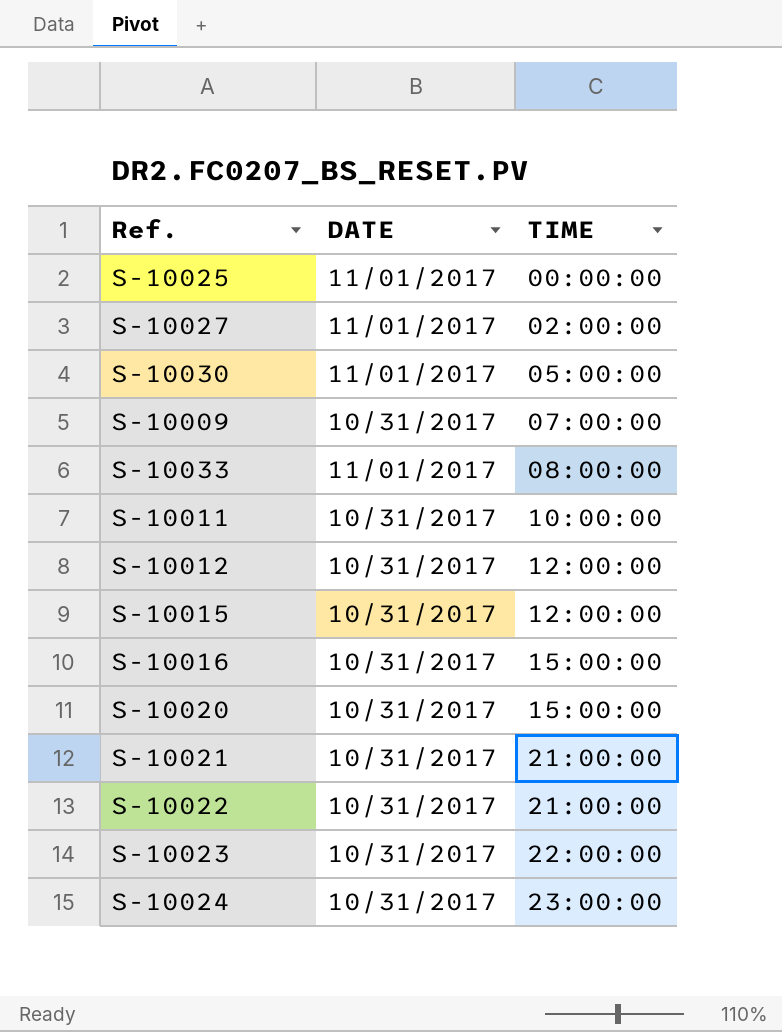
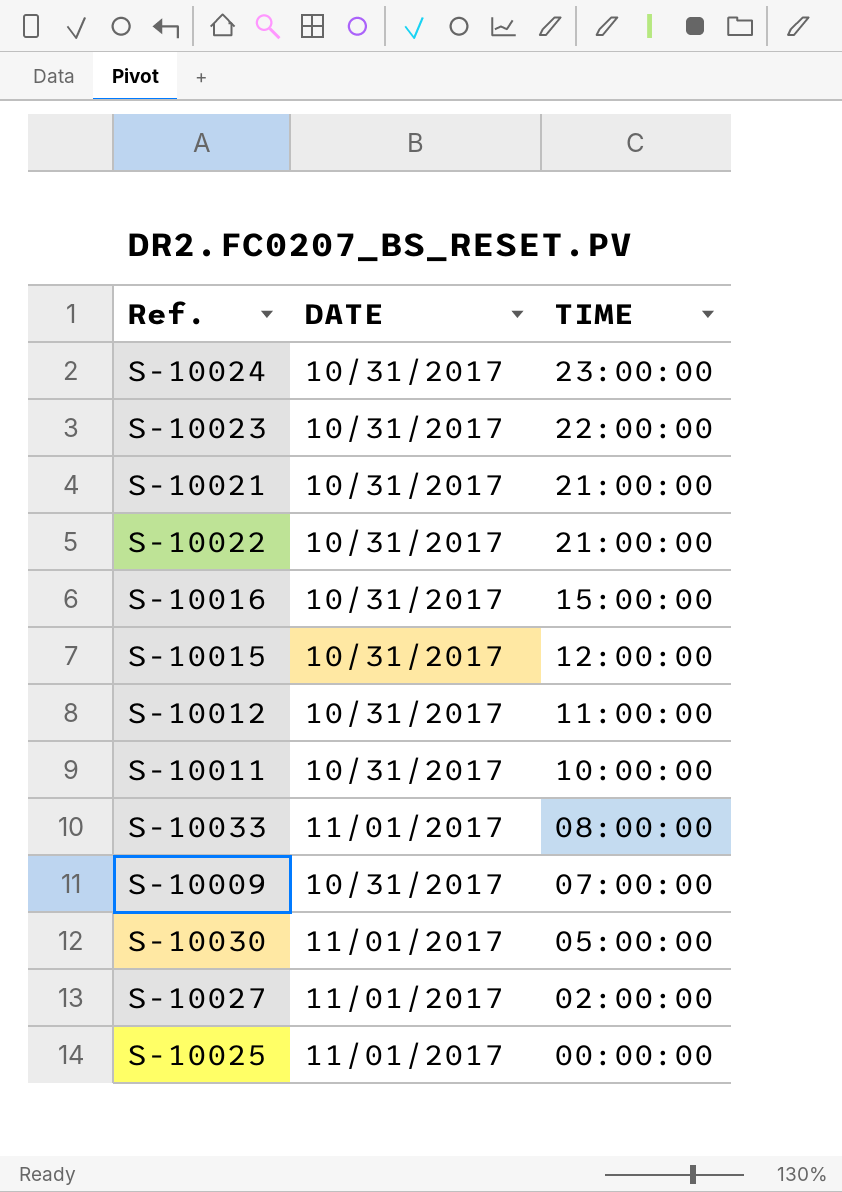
row order: TIME ascending -> TIME descending
row S-10020: 10/31/2017 | 15:00:00 -> none
S-10012 | TIME: 12:00:00 -> 11:00:00

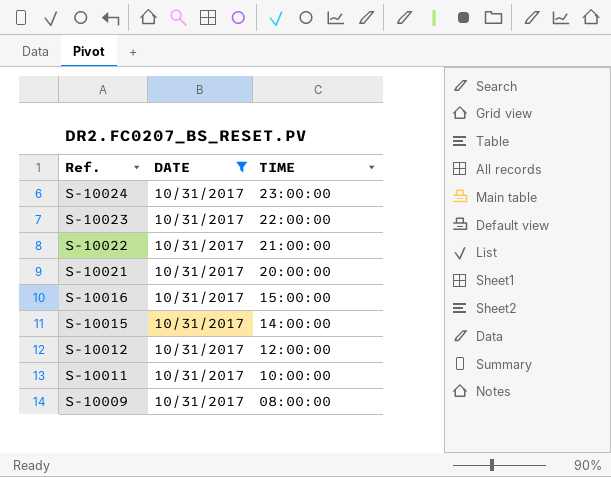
filter: none -> DATE = 10/31/2017
row order: TIME descending -> Ref. descending
S-10021 | TIME: 21:00:00 -> 20:00:00
S-10015 | TIME: 12:00:00 -> 14:00:00
S-10012 | TIME: 11:00:00 -> 12:00:00
S-10009 | TIME: 07:00:00 -> 08:00:00

